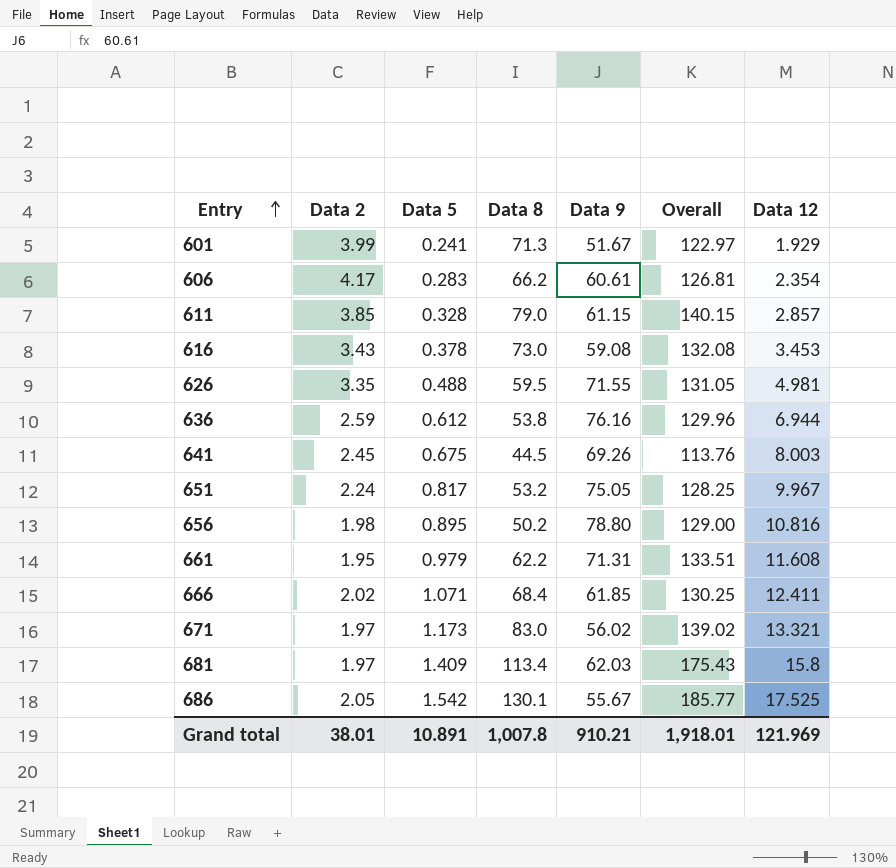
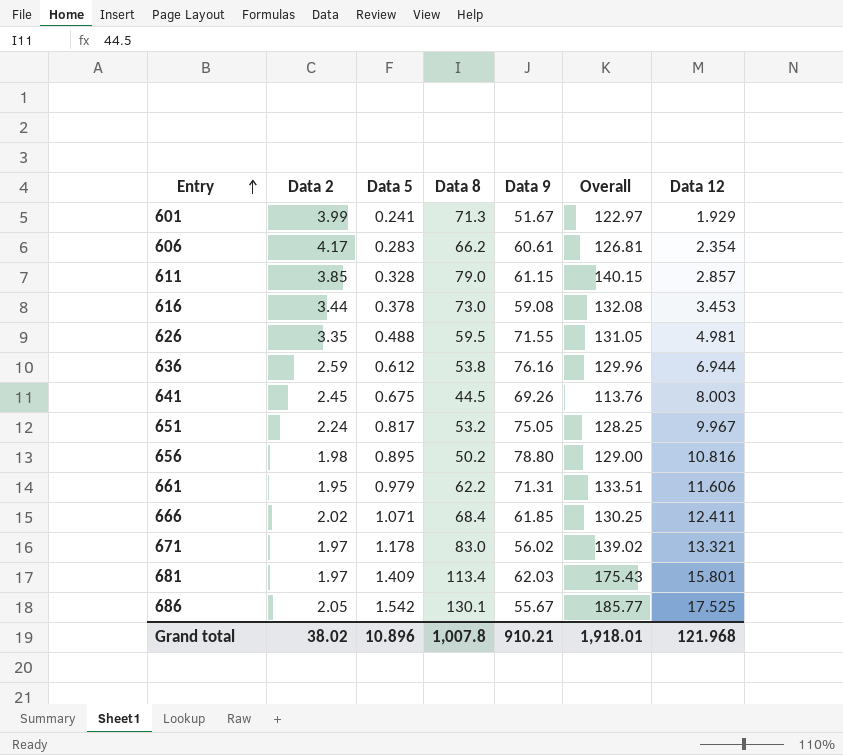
616 | Data 2: 3.43 -> 3.44
661 | Data 12: 11.608 -> 11.606
671 | Data 5: 1.173 -> 1.178
681 | Data 12: 15.8 -> 15.801
Grand total | Data 2: 38.01 -> 38.02
Grand total | Data 5: 10.891 -> 10.896
Grand total | Data 12: 121.969 -> 121.968

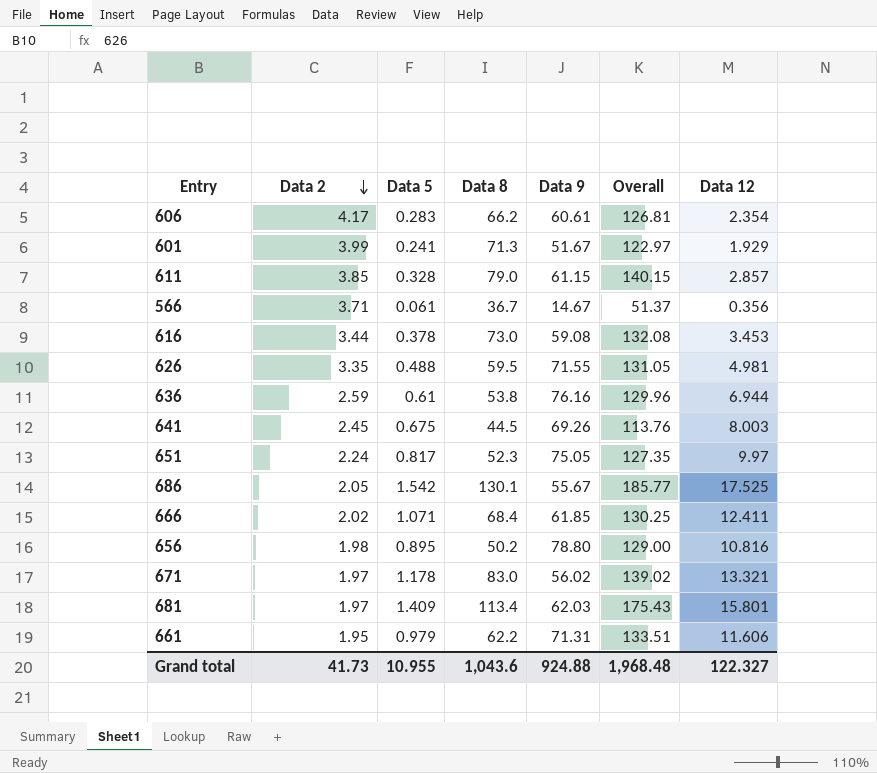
row order: Entry ascending -> Data 2 descending
row 566: none -> 3.71 | 0.061 | 36.7 | 14.67 | 51.37 | 0.356
636 | Data 5: 0.612 -> 0.61
651 | Data 8: 53.2 -> 52.3
651 | Overall: 128.25 -> 127.35
651 | Data 12: 9.967 -> 9.97
Grand total | Data 2: 38.02 -> 41.73
Grand total | Data 5: 10.896 -> 10.955
Grand total | Data 8: 1,007.8 -> 1,043.6
Grand total | Data 9: 910.21 -> 924.88
Grand total | Overall: 1,918.01 -> 1,968.48
Grand total | Data 12: 121.968 -> 122.327

